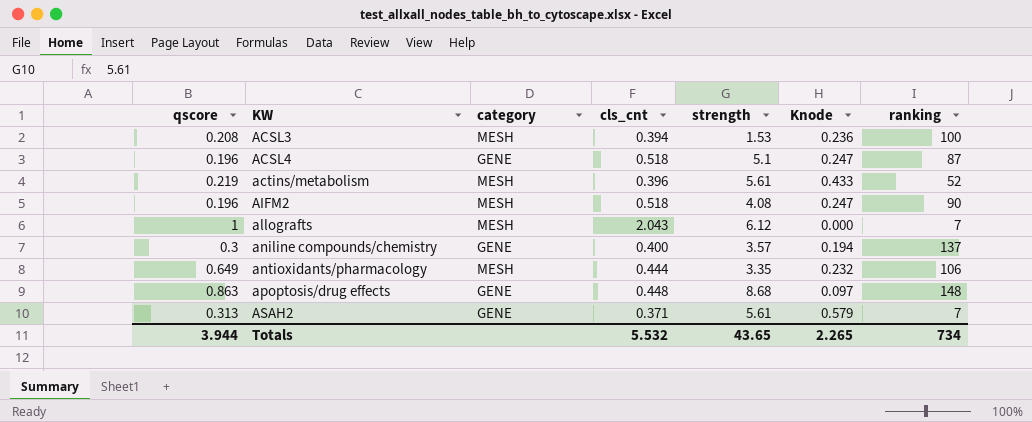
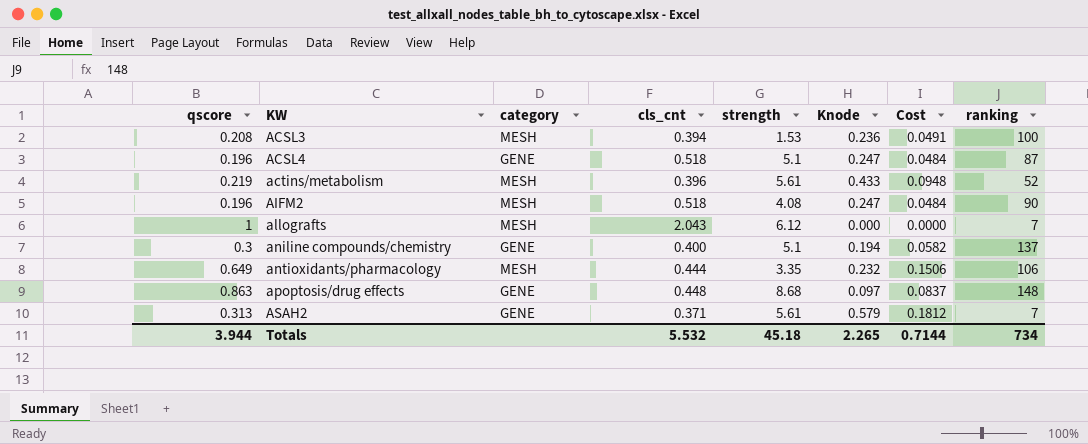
column Cost | formula: none -> [qscore] * [Knode]
aniline compounds/chemistry | strength: 3.57 -> 5.1
Totals | strength: 43.65 -> 45.18

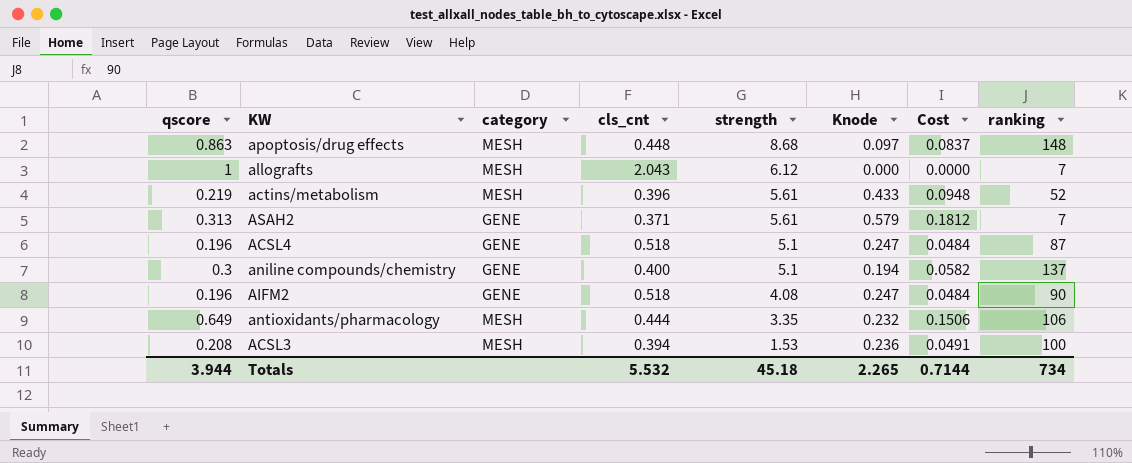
row order: KW ascending -> strength descending
apoptosis/drug effects | category: GENE -> MESH
AIFM2 | category: MESH -> GENE

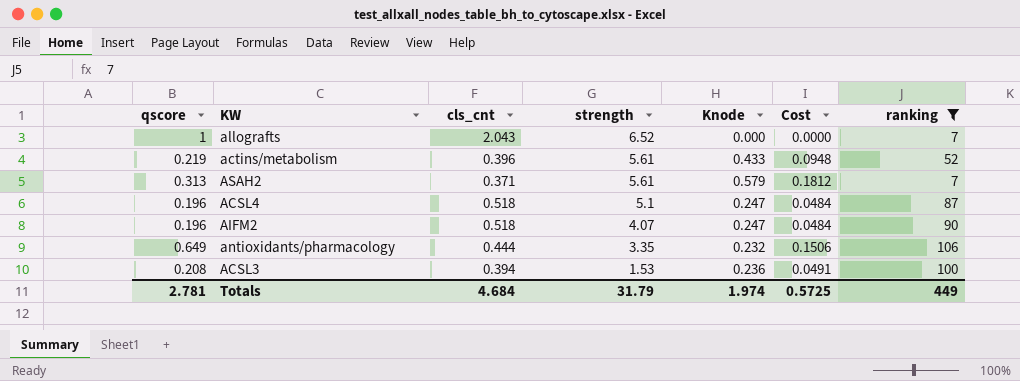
filter: none -> ranking <= 106
column category | position: 3 -> none
allografts | strength: 6.12 -> 6.52
AIFM2 | strength: 4.08 -> 4.07
Totals | qscore: 3.944 -> 2.781
Totals | cls_cnt: 5.532 -> 4.684
Totals | strength: 45.18 -> 31.79
Totals | Knode: 2.265 -> 1.974
Totals | Cost: 0.7144 -> 0.5725
Totals | ranking: 734 -> 449

